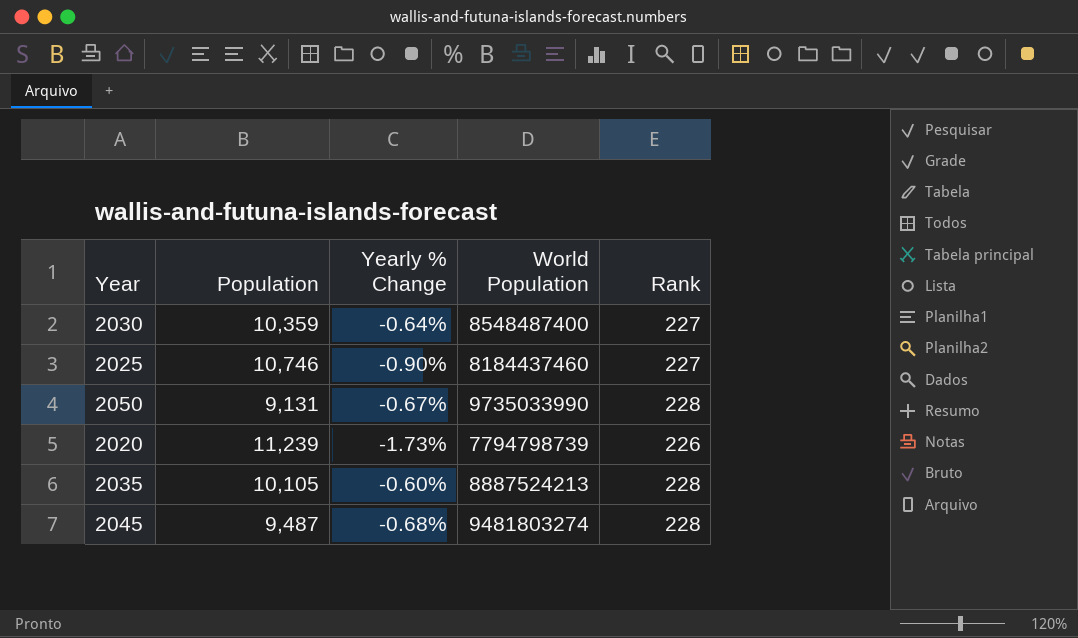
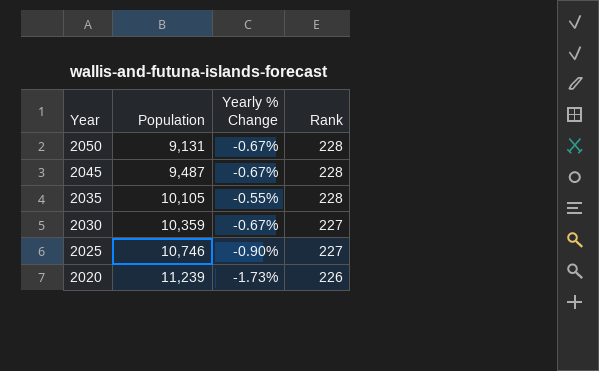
row order: none -> Year descending
column World Population | position: 4 -> none
2045 | Yearly % Change: -0.68% -> -0.67%
2035 | Yearly % Change: -0.60% -> -0.55%
2030 | Yearly % Change: -0.64% -> -0.67%

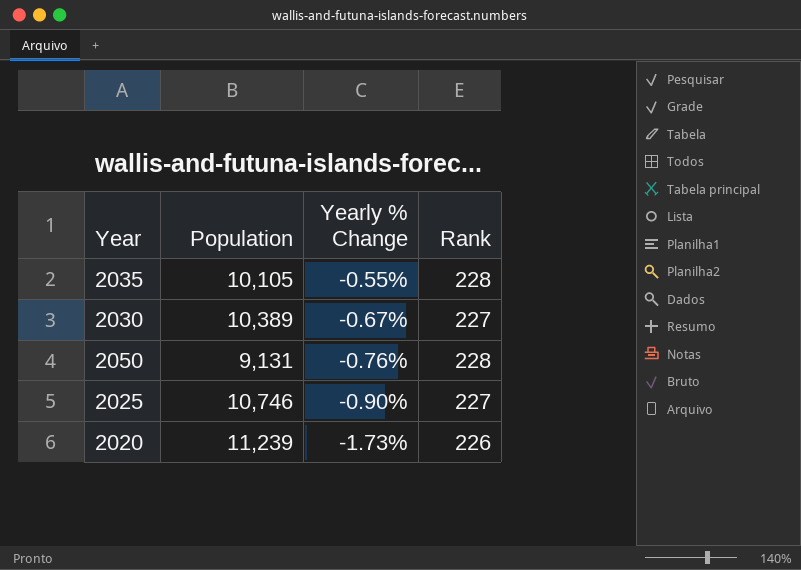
row order: Year descending -> Yearly % Change descending
row 2045: 9,487 | -0.67% | 228 -> none
2030 | Population: 10,359 -> 10,389
2050 | Yearly % Change: -0.67% -> -0.76%

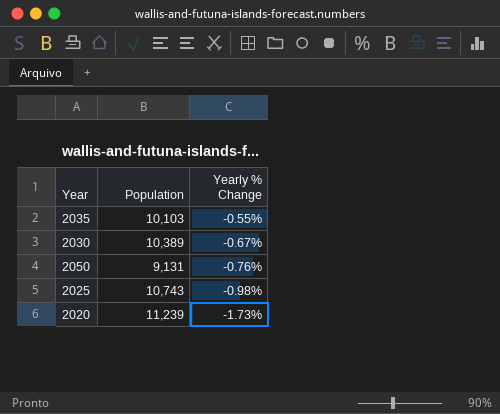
column Rank | position: 4 -> none
2035 | Population: 10,105 -> 10,103
2025 | Population: 10,746 -> 10,743
2025 | Yearly % Change: -0.90% -> -0.98%

